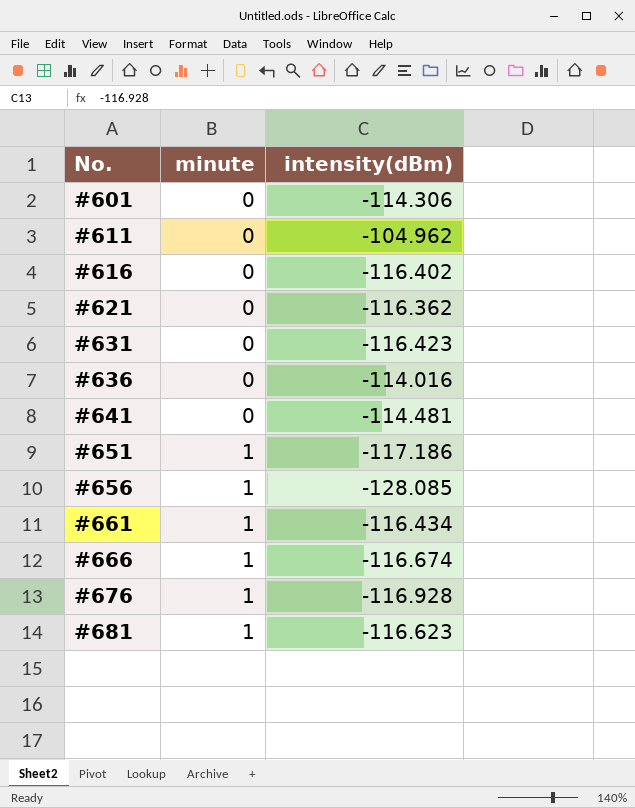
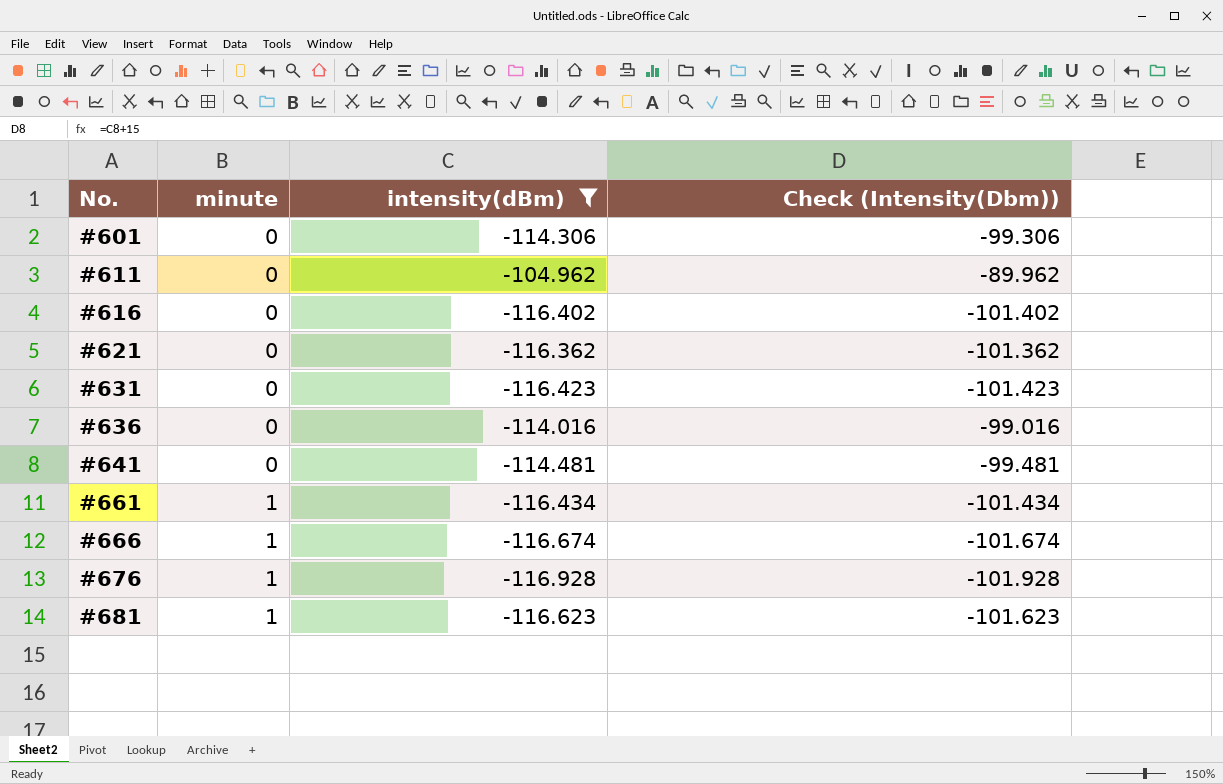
filter: none -> intensity(dBm) >= -116.928
column Check (Intensity(Dbm)) | formula: none -> [intensity(dBm)] + 15

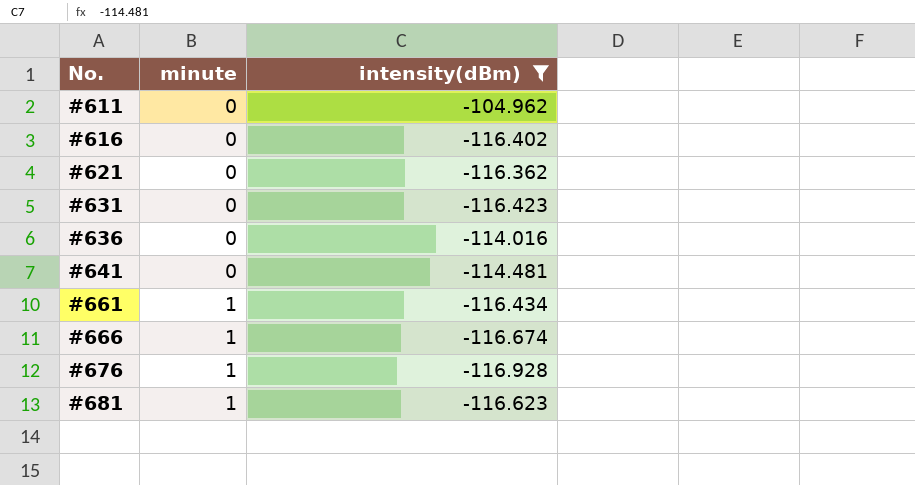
column Check (Intensity(Dbm)) | formula: [intensity(dBm)] + 15 -> none
row #601: 0 | -114.306 | -99.306 -> none

